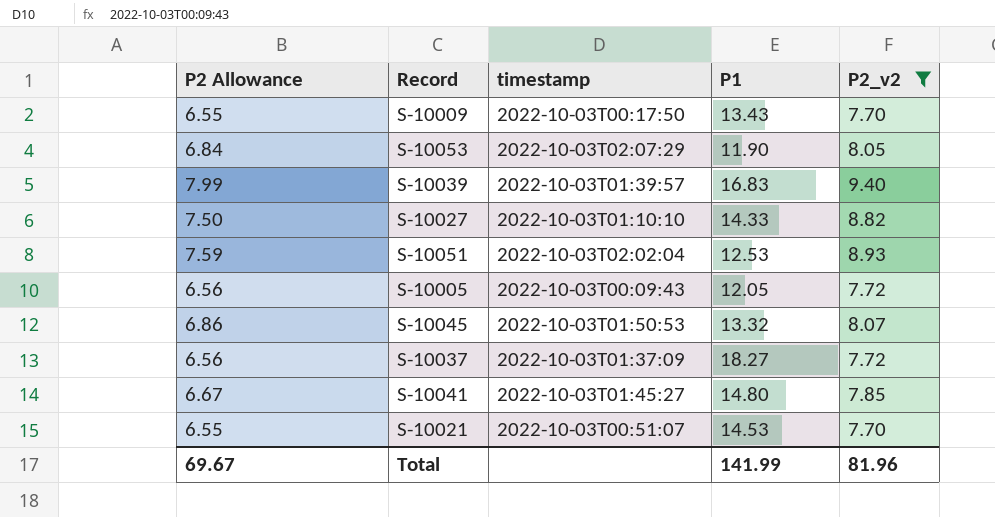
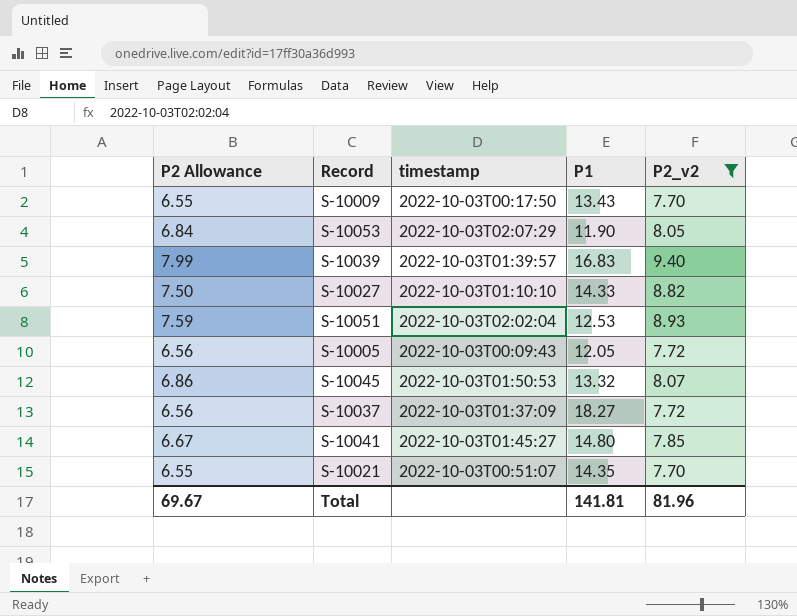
S-10021 | P1: 14.53 -> 14.35
Total | P1: 141.99 -> 141.81

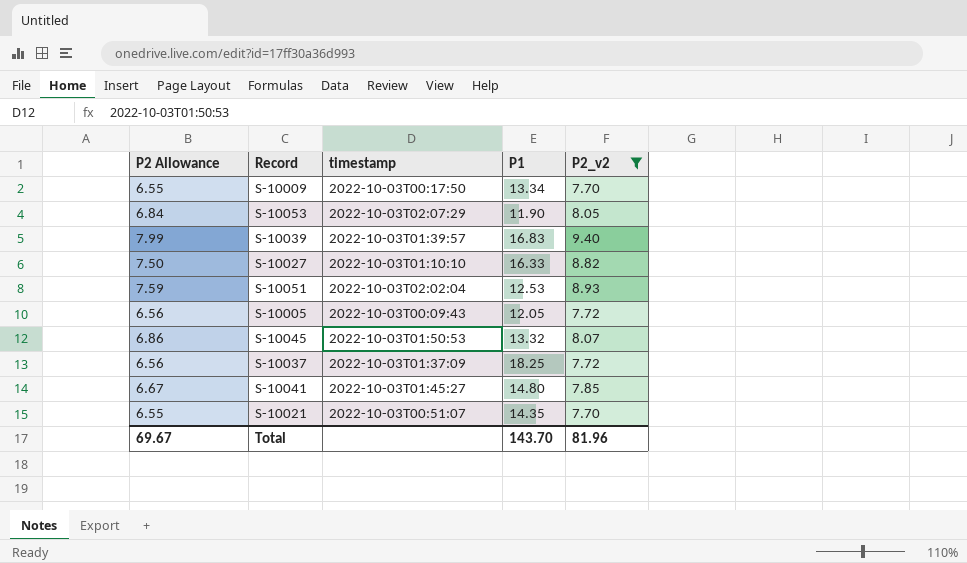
S-10009 | P1: 13.43 -> 13.34
S-10027 | P1: 14.33 -> 16.33
S-10037 | P1: 18.27 -> 18.25
Total | P1: 141.81 -> 143.70

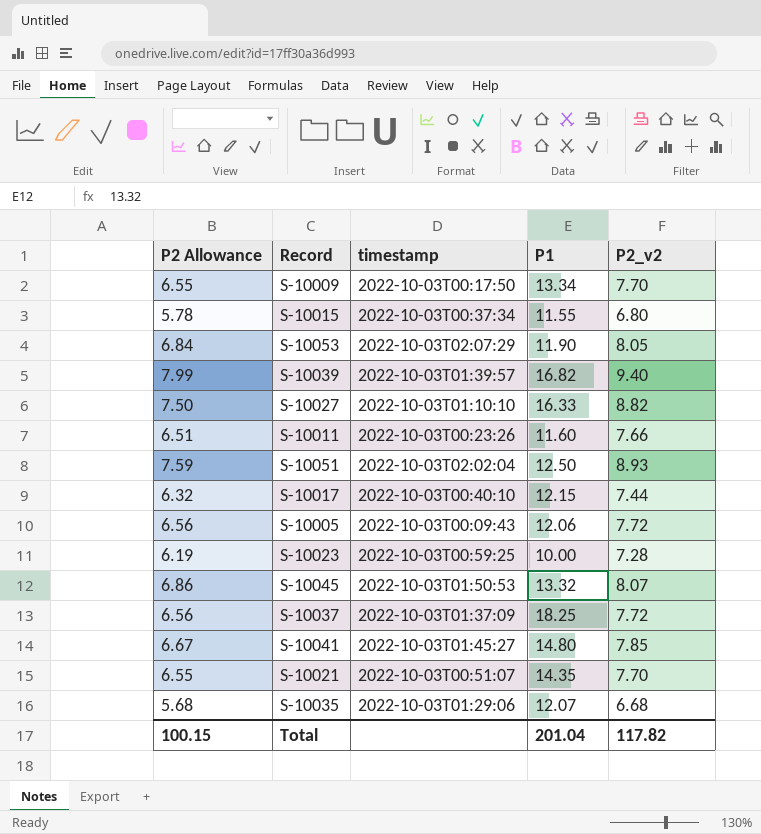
filter: P2_v2 >= 7.70 -> none
S-10039 | P1: 16.83 -> 16.82
S-10051 | P1: 12.53 -> 12.50
S-10005 | P1: 12.05 -> 12.06
Total | P2 Allowance: 69.67 -> 100.15
Total | P1: 143.70 -> 201.04
Total | P2_v2: 81.96 -> 117.82

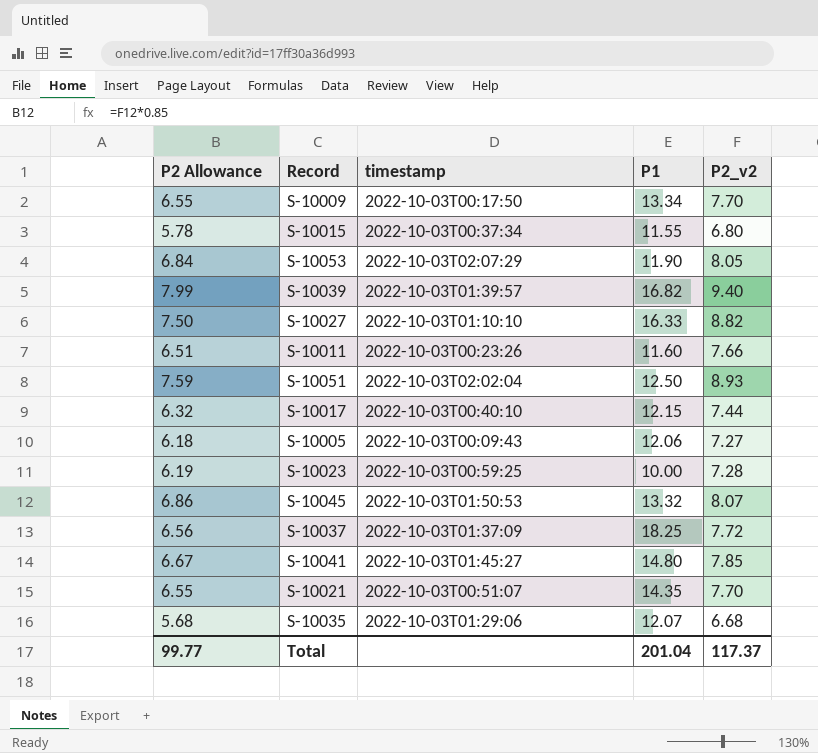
S-10005 | P2 Allowance: 6.56 -> 6.18
S-10005 | P2_v2: 7.72 -> 7.27
Total | P2 Allowance: 100.15 -> 99.77
Total | P2_v2: 117.82 -> 117.37

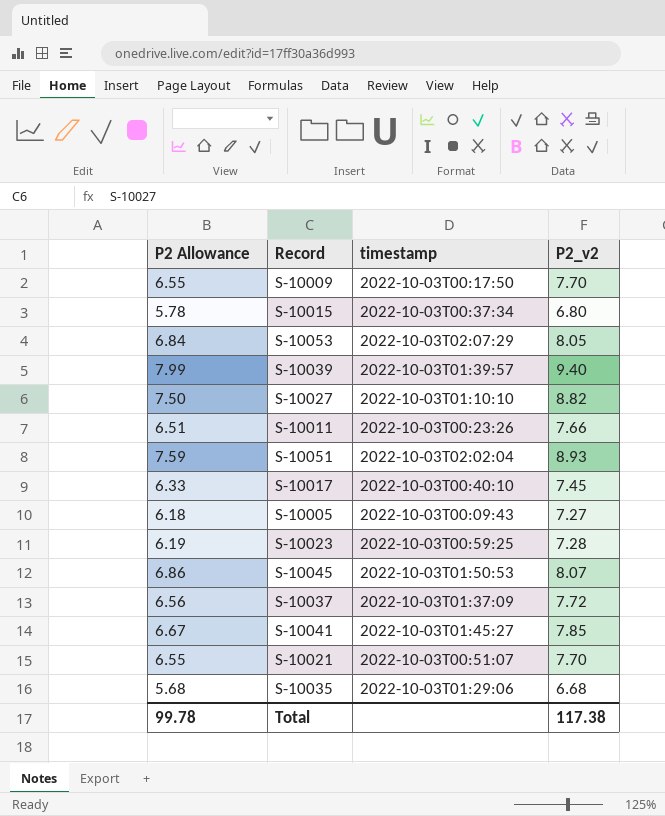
column P1 | position: 4 -> none
S-10017 | P2 Allowance: 6.32 -> 6.33
S-10017 | P2_v2: 7.44 -> 7.45
Total | P2 Allowance: 99.77 -> 99.78
Total | P2_v2: 117.37 -> 117.38

